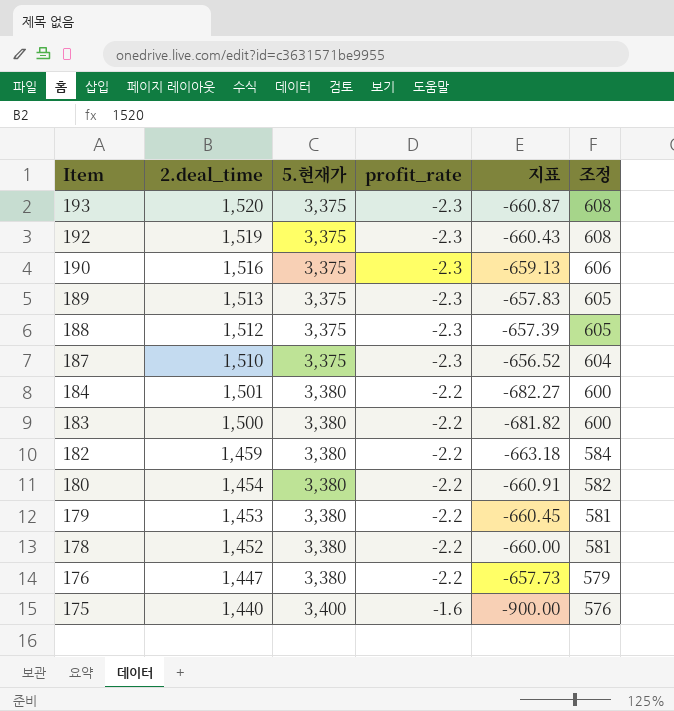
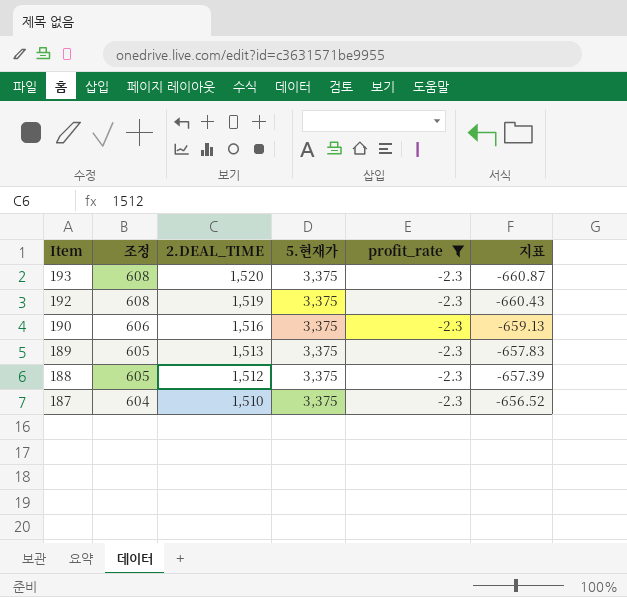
filter: none -> profit_rate = -2.3
column 조정 | position: 6 -> 2
column name: 2.deal_time -> 2.DEAL_TIME

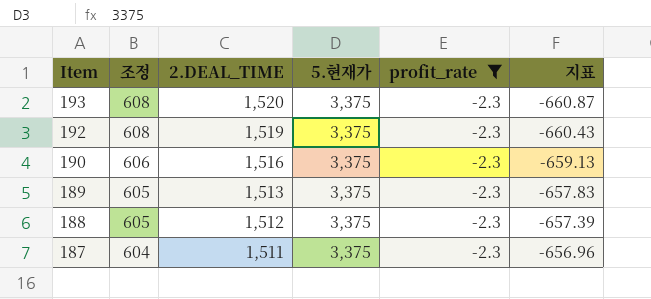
187 | 2.DEAL_TIME: 1,510 -> 1,511
187 | 지표: -656.52 -> -656.96

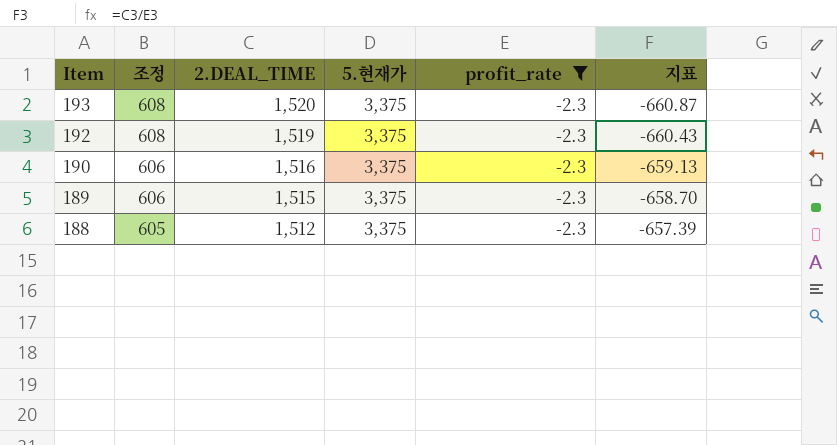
row 187: 604 | 1,511 | 3,375 | -2.3 | -656.96 -> none
189 | 조정: 605 -> 606
189 | 2.DEAL_TIME: 1,513 -> 1,515
189 | 지표: -657.83 -> -658.70

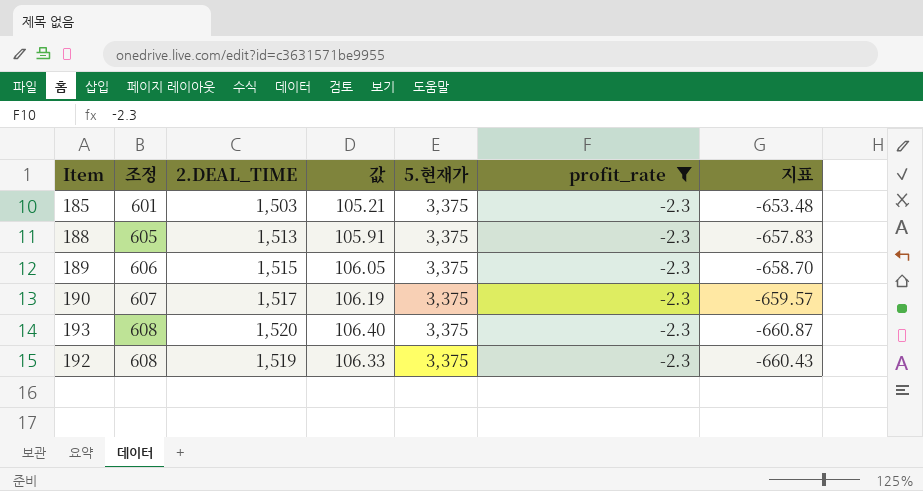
row order: Item descending -> 조정 ascending
column 값 | formula: none -> [2.DEAL_TIME] * 0.07
row 185: none -> 601 | 1,503 | 105.21 | 3,375 | -2.3 | -653.48
188 | 2.DEAL_TIME: 1,512 -> 1,513
188 | 지표: -657.39 -> -657.83
190 | 조정: 606 -> 607
190 | 2.DEAL_TIME: 1,516 -> 1,517
190 | 지표: -659.13 -> -659.57

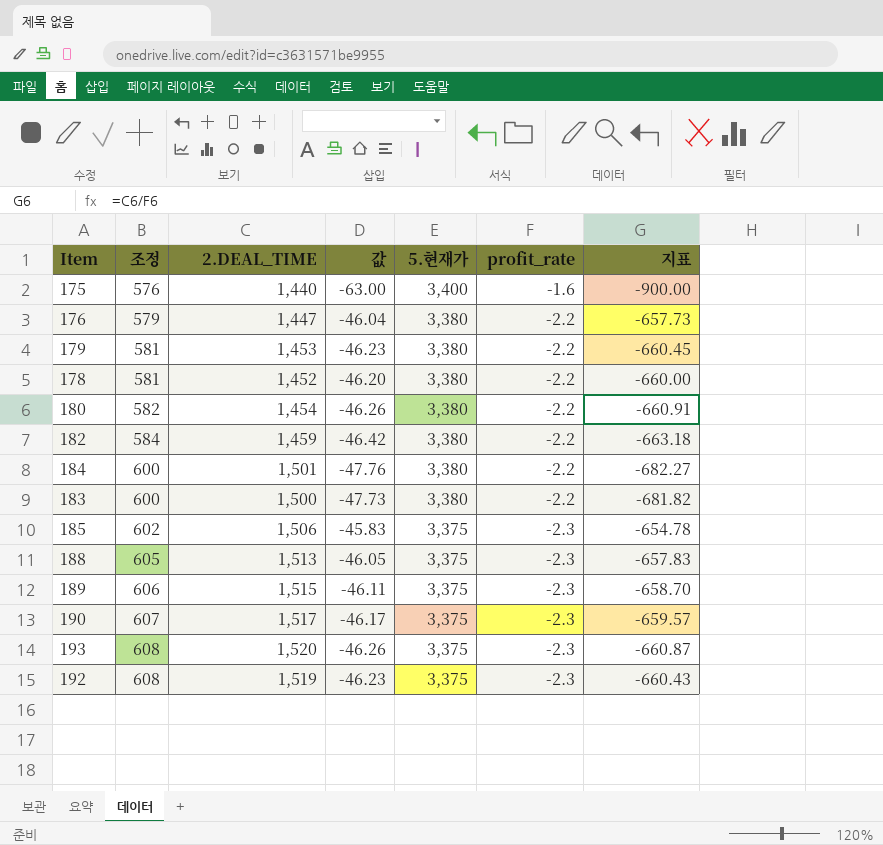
filter: profit_rate = -2.3 -> none
column 값 | formula: [2.DEAL_TIME] * 0.07 -> [지표] * 0.07
185 | 조정: 601 -> 602
185 | 2.DEAL_TIME: 1,503 -> 1,506
185 | 지표: -653.48 -> -654.78

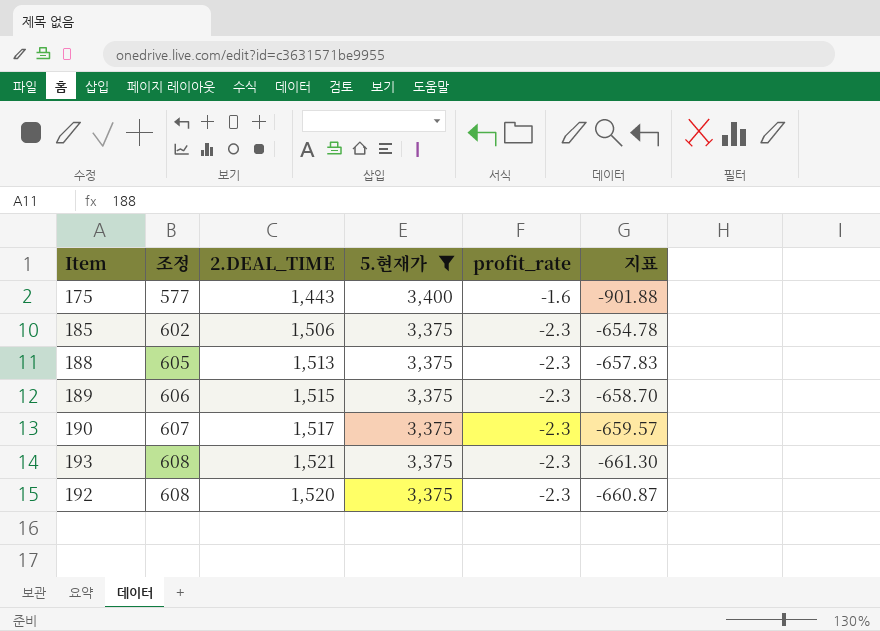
filter: none -> 5.현재가 != 3,380
column 값 | formula: [지표] * 0.07 -> none
175 | 조정: 576 -> 577
175 | 2.DEAL_TIME: 1,440 -> 1,443
175 | 지표: -900.00 -> -901.88
193 | 2.DEAL_TIME: 1,520 -> 1,521
193 | 지표: -660.87 -> -661.30
192 | 2.DEAL_TIME: 1,519 -> 1,520
192 | 지표: -660.43 -> -660.87

